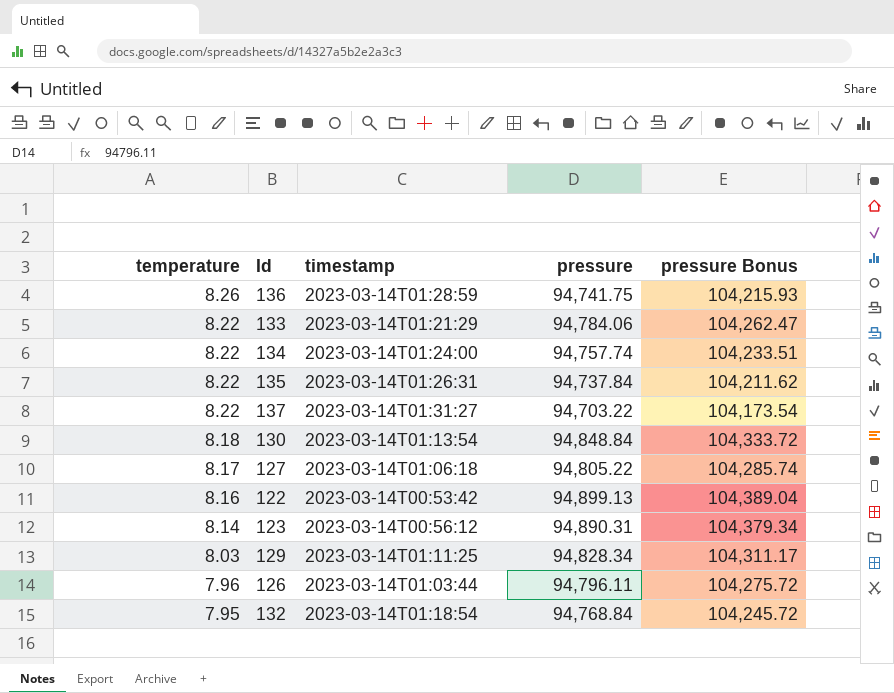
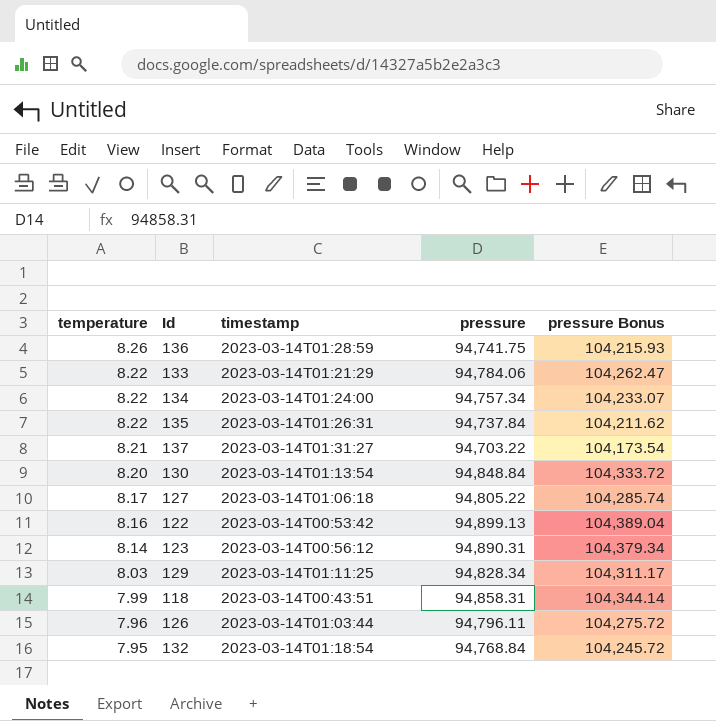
134 | pressure: 94,757.74 -> 94,757.34
134 | pressure Bonus: 104,233.51 -> 104,233.07
137 | temperature: 8.22 -> 8.21
130 | temperature: 8.18 -> 8.20
row 118: none -> 7.99 | 2023-03-14T00:43:51 | 94,858.31 | 104,344.14

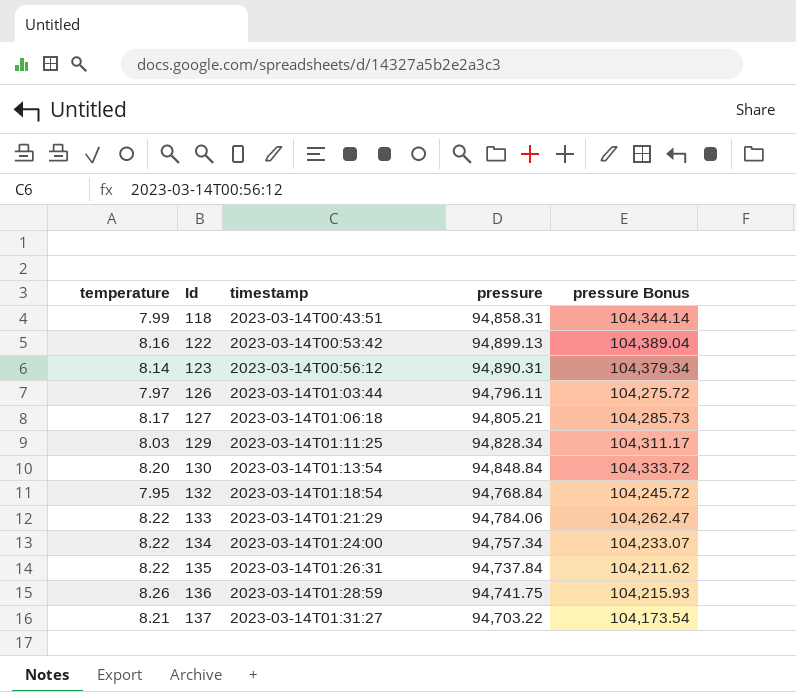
row order: temperature descending -> Id ascending
126 | temperature: 7.96 -> 7.97
127 | pressure: 94,805.22 -> 94,805.21
127 | pressure Bonus: 104,285.74 -> 104,285.73

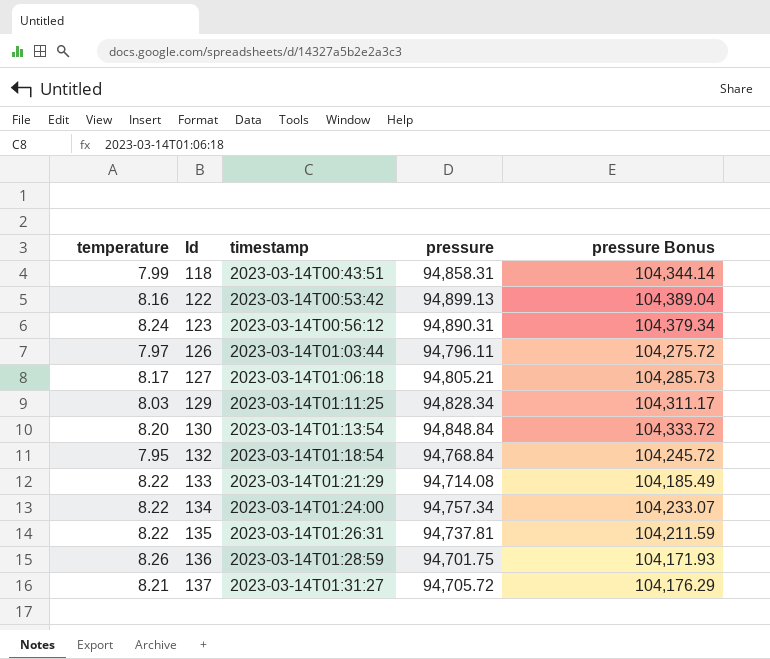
123 | temperature: 8.14 -> 8.24
133 | pressure: 94,784.06 -> 94,714.08
133 | pressure Bonus: 104,262.47 -> 104,185.49
135 | pressure: 94,737.84 -> 94,737.81
135 | pressure Bonus: 104,211.62 -> 104,211.59
136 | pressure: 94,741.75 -> 94,701.75
136 | pressure Bonus: 104,215.93 -> 104,171.93
137 | pressure: 94,703.22 -> 94,705.72
137 | pressure Bonus: 104,173.54 -> 104,176.29

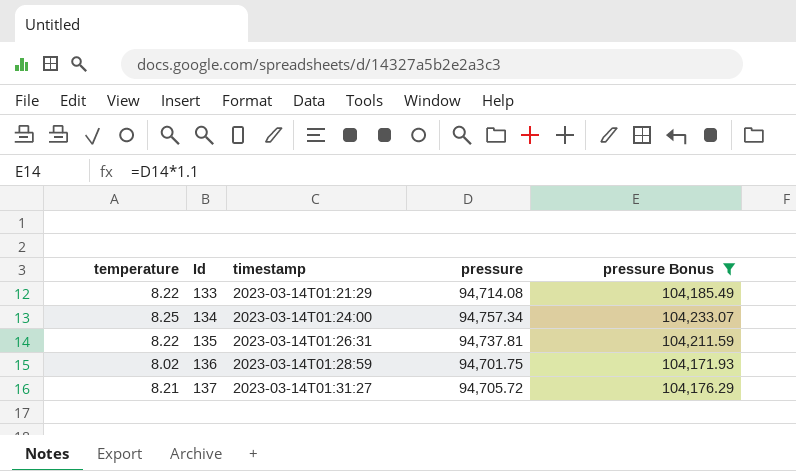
filter: none -> pressure Bonus <= 104,233.07
134 | temperature: 8.22 -> 8.25
136 | temperature: 8.26 -> 8.02

